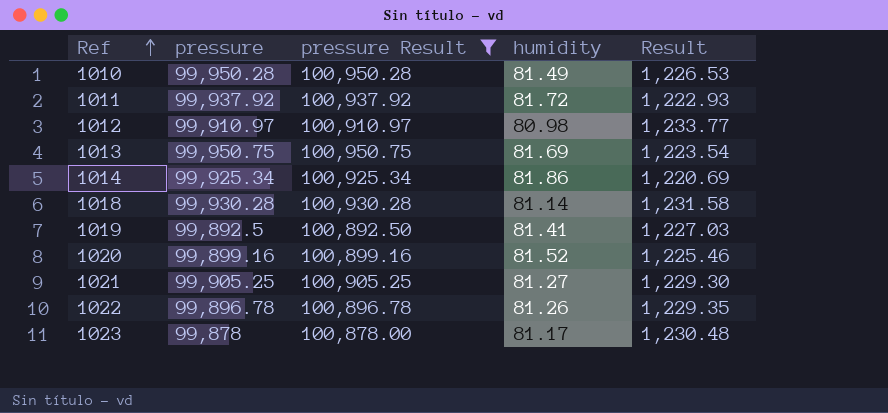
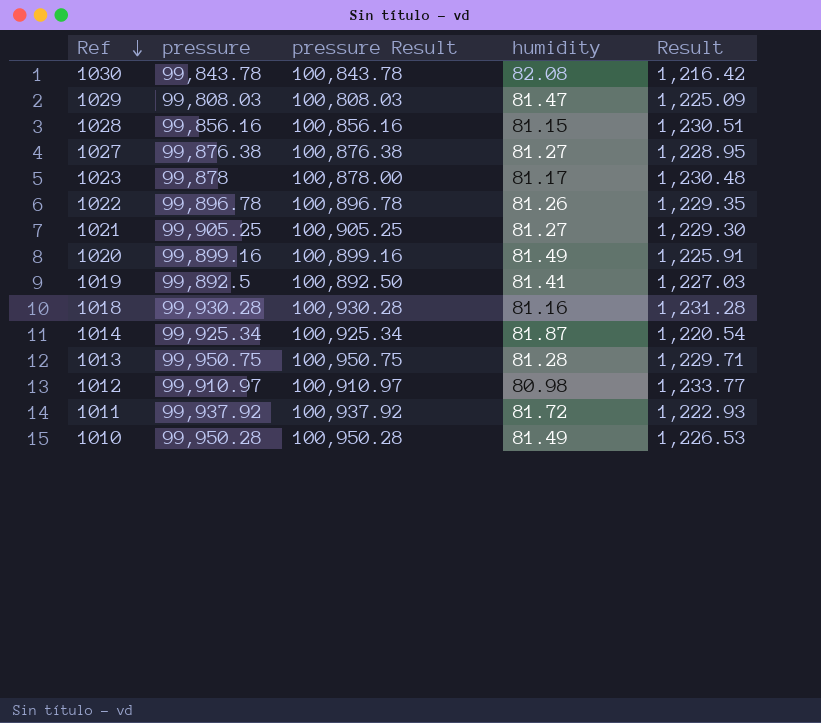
filter: pressure Result >= 100,878.00 -> none
row order: Ref ascending -> Ref descending
1020 | humidity: 81.52 -> 81.49
1020 | Result: 1,225.46 -> 1,225.91
1018 | humidity: 81.14 -> 81.16
1018 | Result: 1,231.58 -> 1,231.28
1014 | humidity: 81.86 -> 81.87
1014 | Result: 1,220.69 -> 1,220.54
1013 | humidity: 81.69 -> 81.28
1013 | Result: 1,223.54 -> 1,229.71

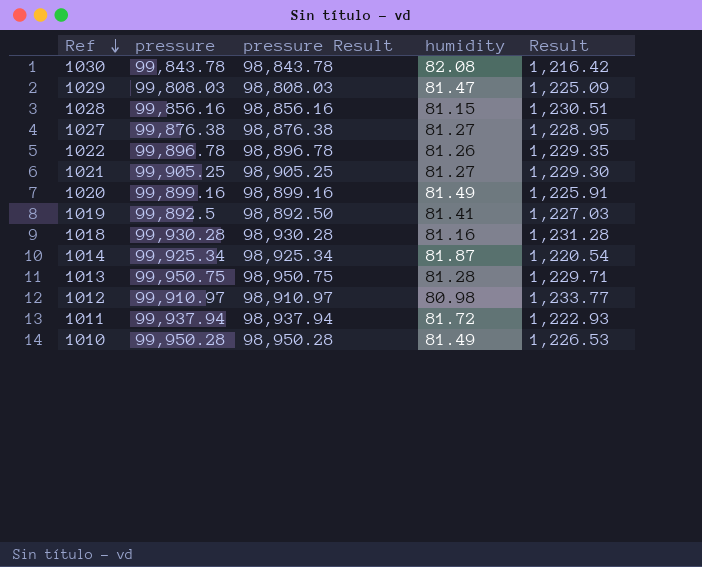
column pressure Result | formula: [pressure] + 1000 -> [pressure] - 1000
row 1023: 99,878 | 100,878.00 | 81.17 | 1,230.48 -> none
1011 | pressure: 99,937.92 -> 99,937.94

